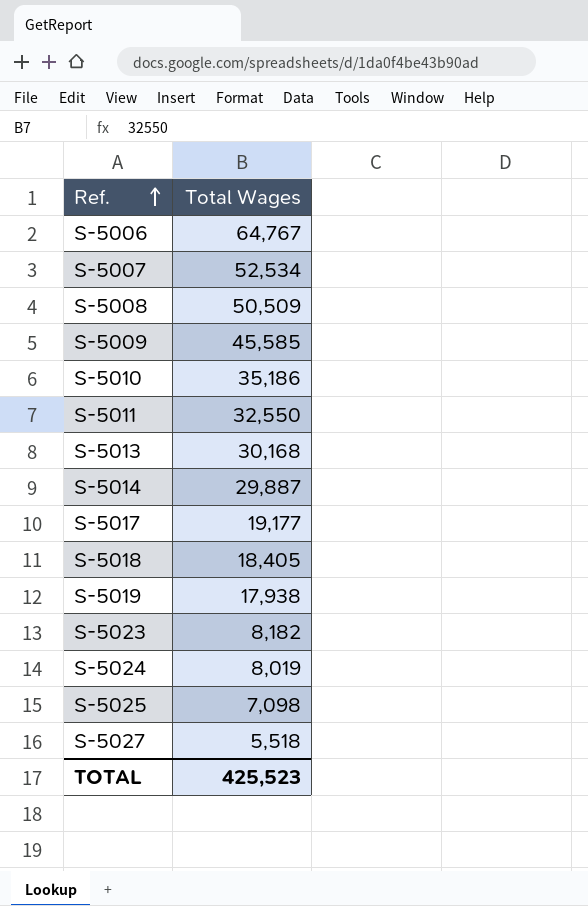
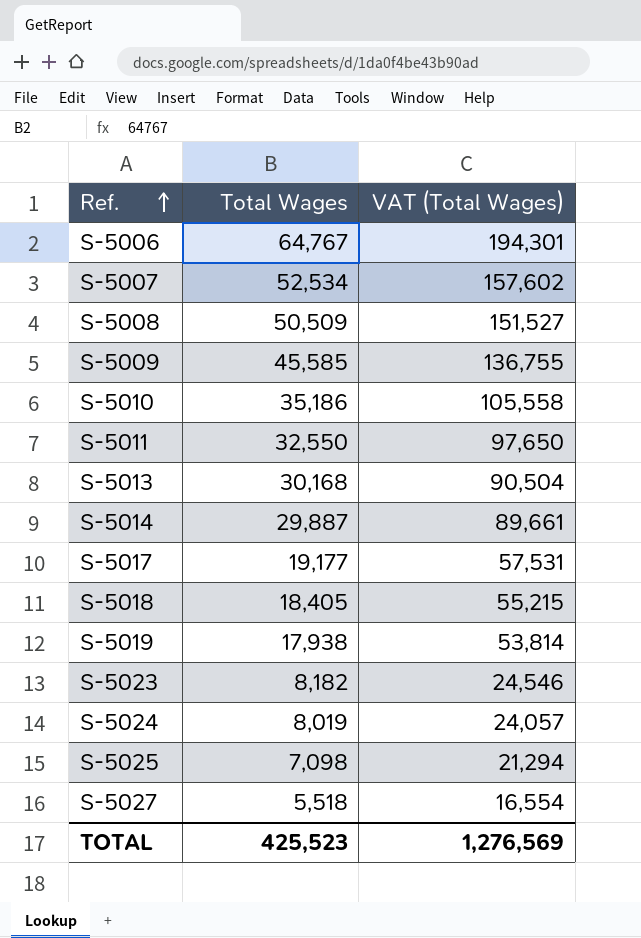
column VAT (Total Wages) | formula: none -> [Total Wages] * 3

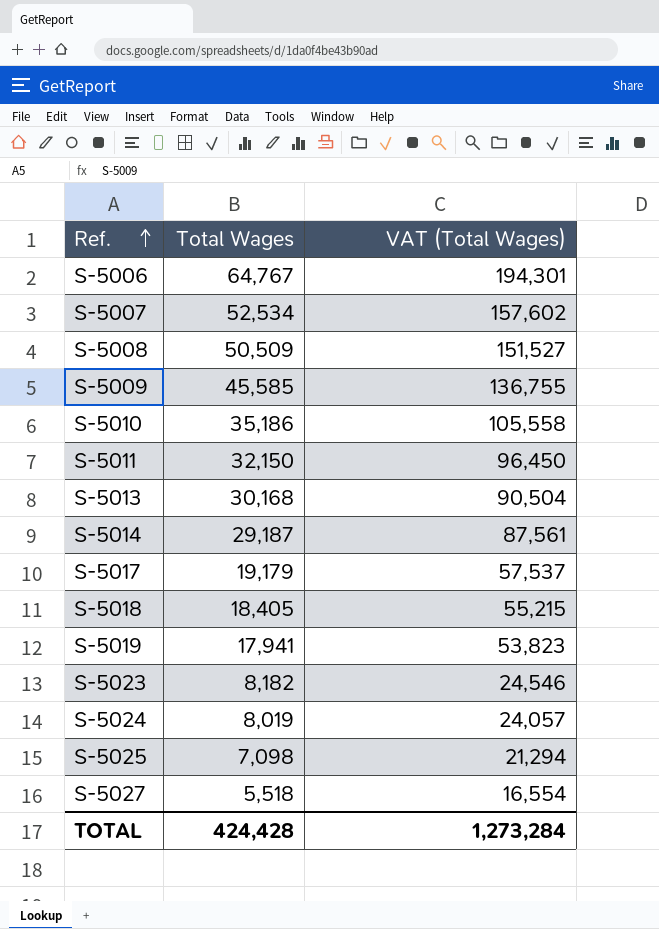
S-5011 | Total Wages: 32,550 -> 32,150
S-5011 | VAT (Total Wages): 97,650 -> 96,450
S-5014 | Total Wages: 29,887 -> 29,187
S-5014 | VAT (Total Wages): 89,661 -> 87,561
S-5017 | Total Wages: 19,177 -> 19,179
S-5017 | VAT (Total Wages): 57,531 -> 57,537
S-5019 | Total Wages: 17,938 -> 17,941
S-5019 | VAT (Total Wages): 53,814 -> 53,823
TOTAL | Total Wages: 425,523 -> 424,428
TOTAL | VAT (Total Wages): 1,276,569 -> 1,273,284

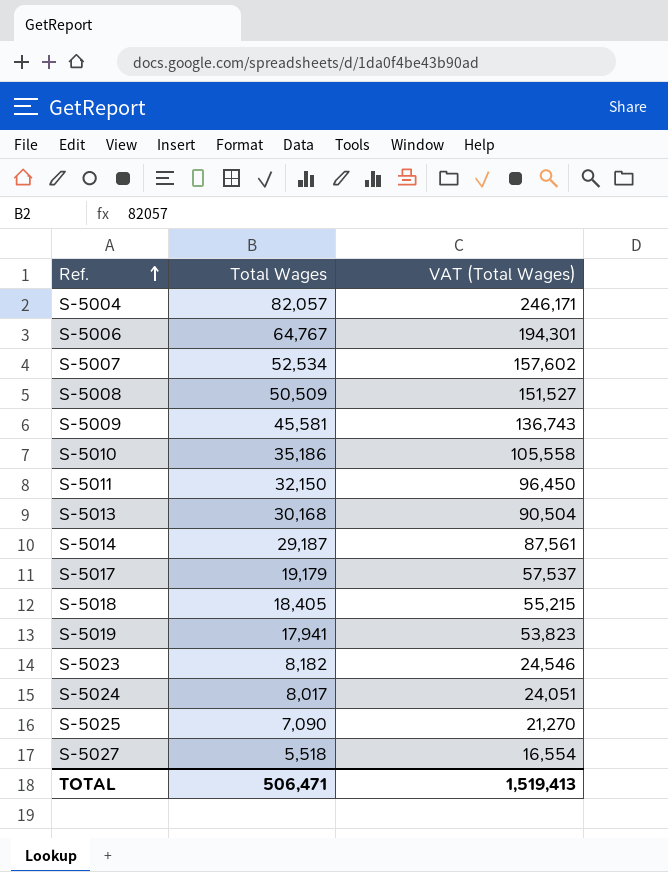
row S-5004: none -> 82,057 | 246,171
S-5009 | Total Wages: 45,585 -> 45,581
S-5009 | VAT (Total Wages): 136,755 -> 136,743
S-5024 | Total Wages: 8,019 -> 8,017
S-5024 | VAT (Total Wages): 24,057 -> 24,051
S-5025 | Total Wages: 7,098 -> 7,090
S-5025 | VAT (Total Wages): 21,294 -> 21,270
TOTAL | Total Wages: 424,428 -> 506,471
TOTAL | VAT (Total Wages): 1,273,284 -> 1,519,413

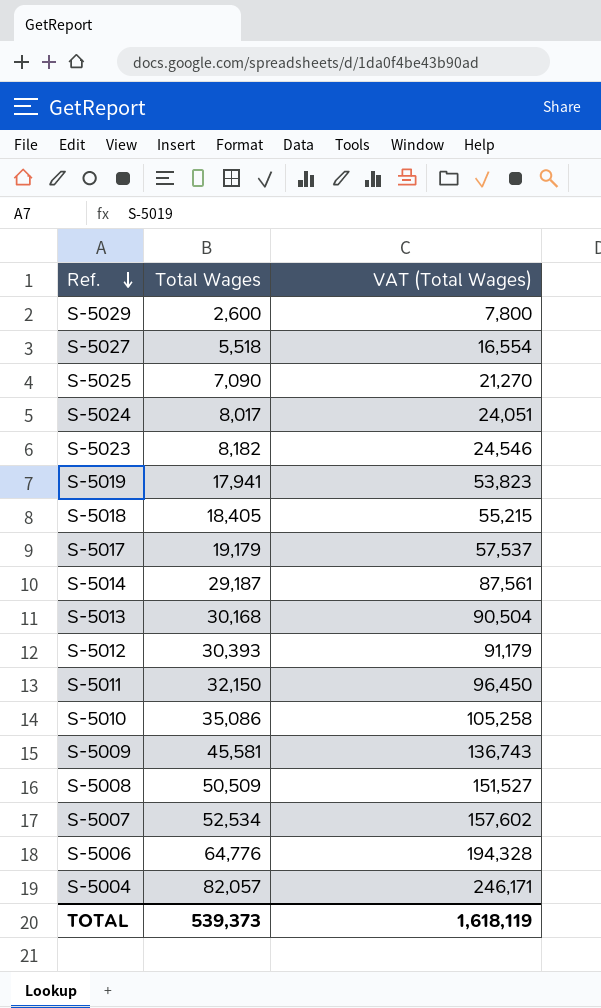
row order: Ref. ascending -> Ref. descending
row S-5029: none -> 2,600 | 7,800
row S-5012: none -> 30,393 | 91,179
S-5010 | Total Wages: 35,186 -> 35,086
S-5010 | VAT (Total Wages): 105,558 -> 105,258
S-5006 | Total Wages: 64,767 -> 64,776
S-5006 | VAT (Total Wages): 194,301 -> 194,328
TOTAL | Total Wages: 506,471 -> 539,373
TOTAL | VAT (Total Wages): 1,519,413 -> 1,618,119

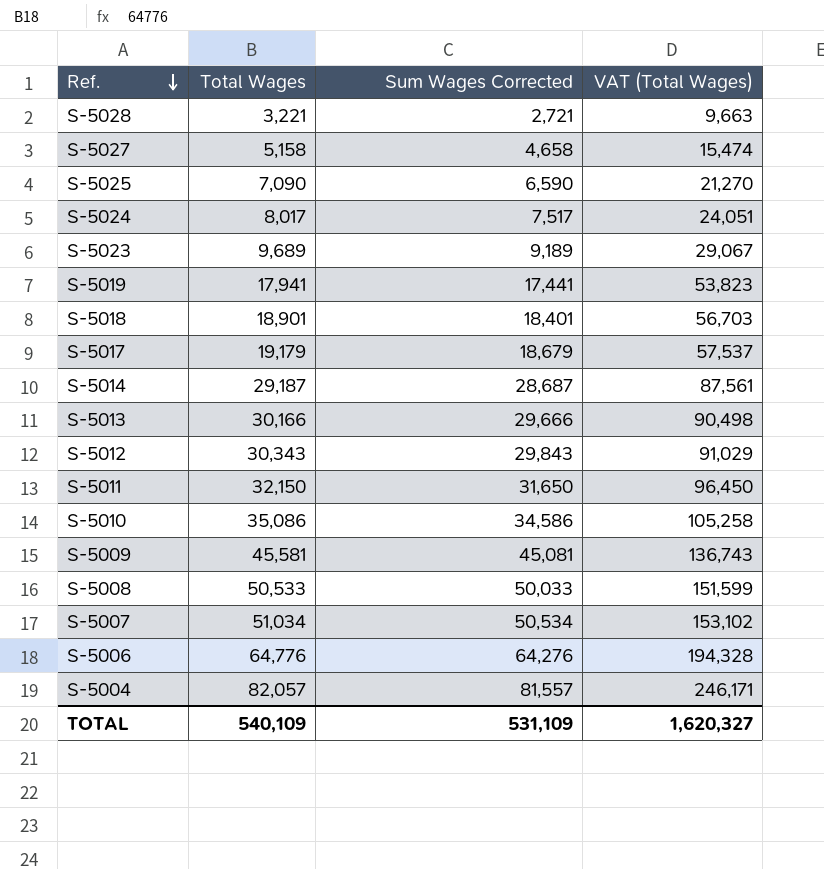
column Sum Wages Corrected | formula: none -> [Total Wages] - 500
row S-5029: 2,600 | 7,800 -> none
row S-5028: none -> 3,221 | 2,721 | 9,663
S-5027 | Total Wages: 5,518 -> 5,158
S-5027 | VAT (Total Wages): 16,554 -> 15,474
S-5023 | Total Wages: 8,182 -> 9,689
S-5023 | VAT (Total Wages): 24,546 -> 29,067
S-5018 | Total Wages: 18,405 -> 18,901
S-5018 | VAT (Total Wages): 55,215 -> 56,703
S-5013 | Total Wages: 30,168 -> 30,166
S-5013 | VAT (Total Wages): 90,504 -> 90,498
S-5012 | Total Wages: 30,393 -> 30,343
S-5012 | VAT (Total Wages): 91,179 -> 91,029
S-5008 | Total Wages: 50,509 -> 50,533
S-5008 | VAT (Total Wages): 151,527 -> 151,599
S-5007 | Total Wages: 52,534 -> 51,034
S-5007 | VAT (Total Wages): 157,602 -> 153,102
TOTAL | Total Wages: 539,373 -> 540,109
TOTAL | VAT (Total Wages): 1,618,119 -> 1,620,327

